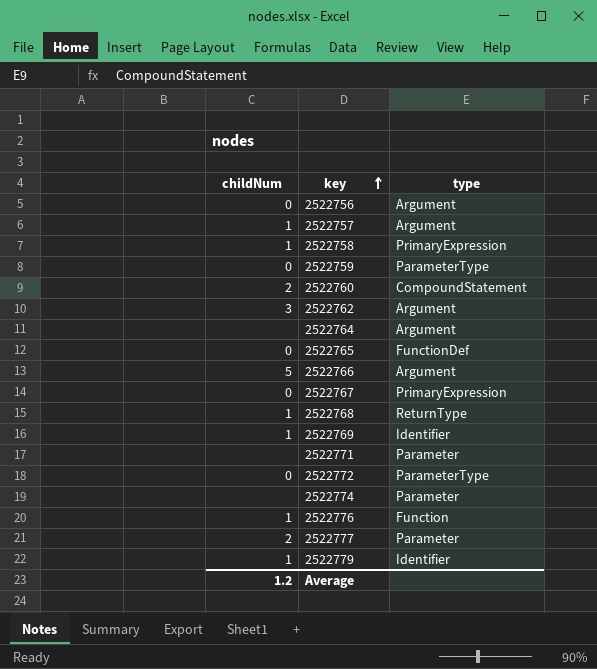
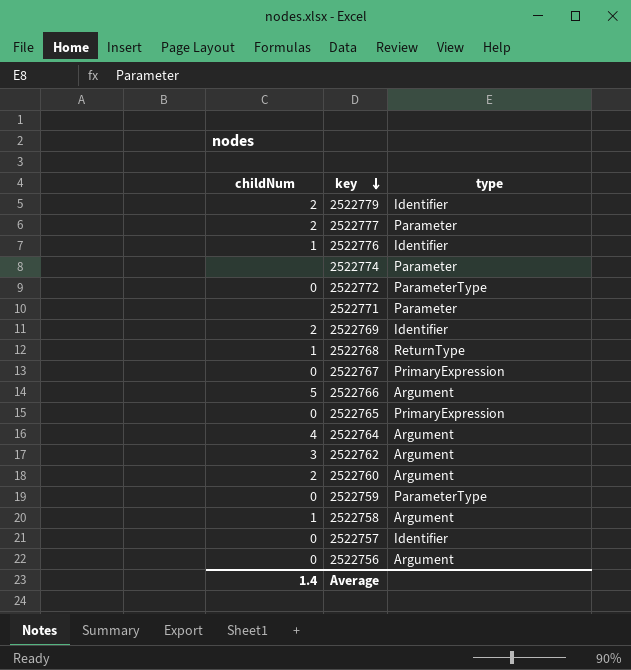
row order: key ascending -> key descending
2522779 | childNum: 1 -> 2
2522776 | type: Function -> Identifier
2522769 | childNum: 1 -> 2
2522765 | type: FunctionDef -> PrimaryExpression
2522764 | childNum: none -> 4
2522760 | type: CompoundStatement -> Argument
2522758 | type: PrimaryExpression -> Argument
2522757 | childNum: 1 -> 0
2522757 | type: Argument -> Identifier
Average | childNum: 1.2 -> 1.4

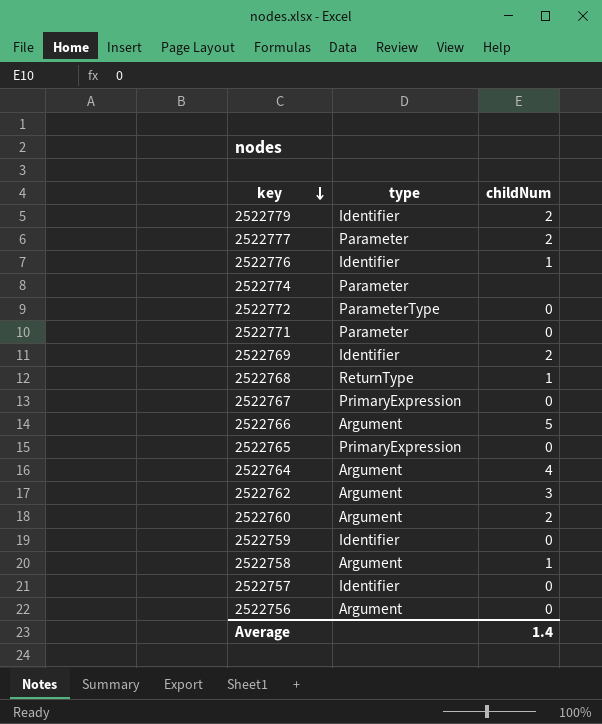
column childNum | position: 1 -> 3
2522771 | childNum: none -> 0
2522759 | type: ParameterType -> Identifier

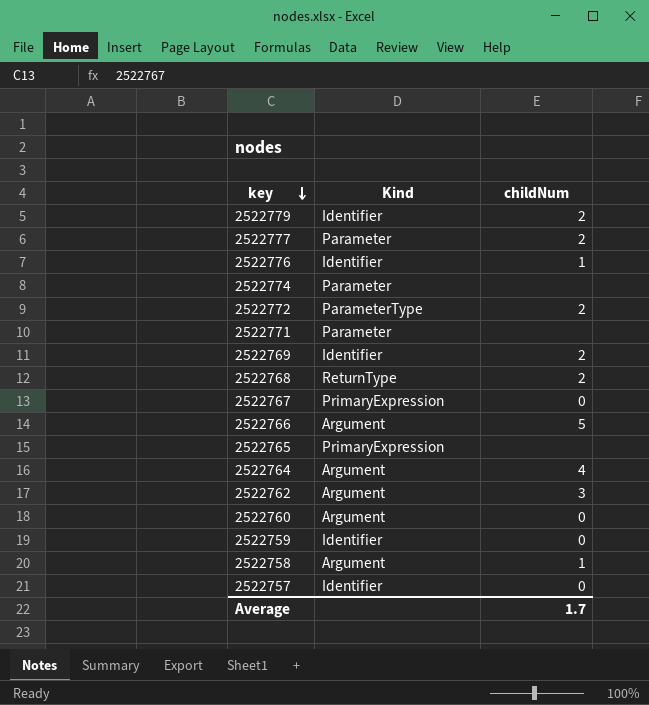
column name: type -> Kind
row 2522756: Argument | 0 -> none
2522772 | childNum: 0 -> 2
2522771 | childNum: 0 -> none
2522768 | childNum: 1 -> 2
2522765 | childNum: 0 -> none
2522760 | childNum: 2 -> 0
Average | childNum: 1.4 -> 1.7

